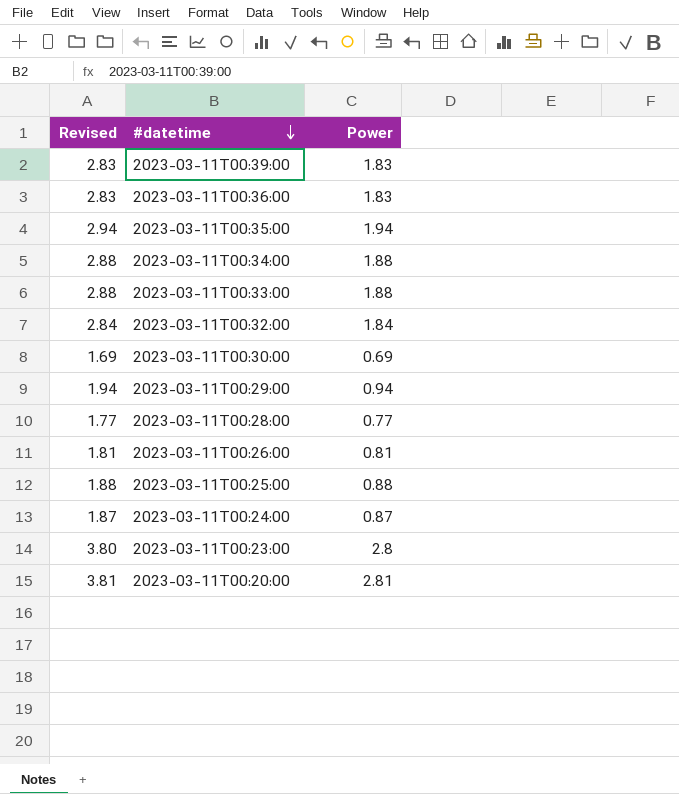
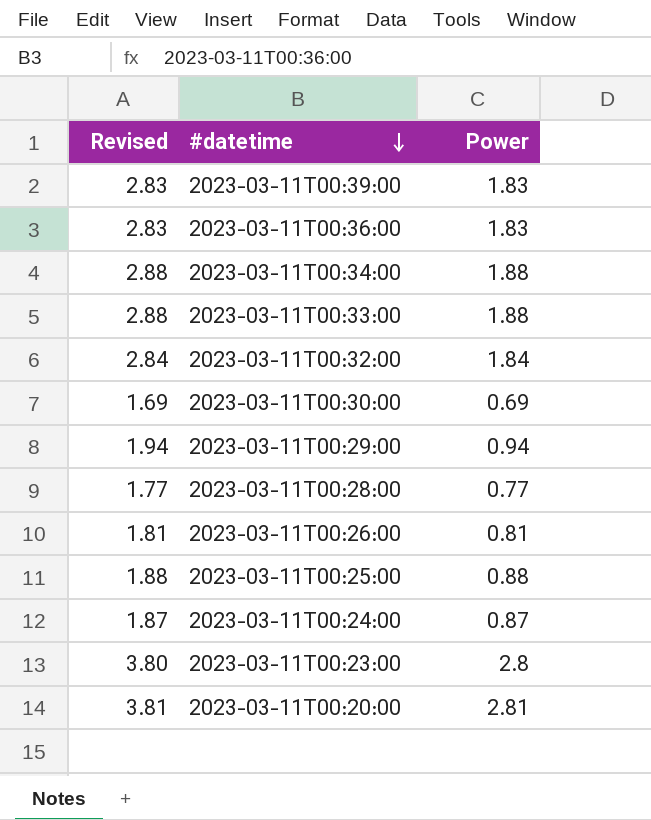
row 2023-03-11T00:35:00: 2.94 | 1.94 -> none

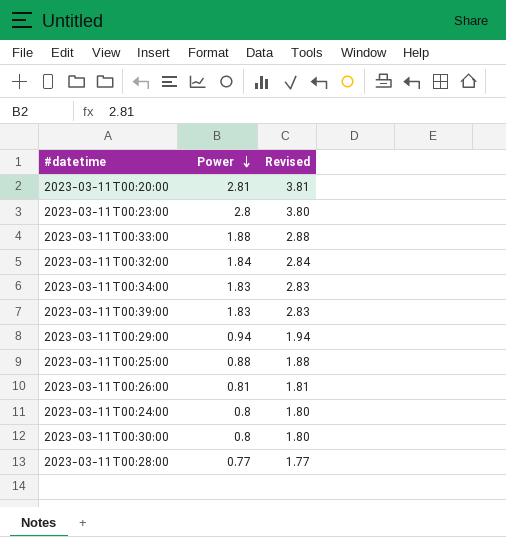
row order: #datetime descending -> Power descending
column Revised | position: 1 -> 3
row 2023-03-11T00:36:00: 2.83 | 1.83 -> none
2023-03-11T00:34:00 | Power: 1.88 -> 1.83
2023-03-11T00:34:00 | Revised: 2.88 -> 2.83
2023-03-11T00:24:00 | Power: 0.87 -> 0.8
2023-03-11T00:24:00 | Revised: 1.87 -> 1.80
2023-03-11T00:30:00 | Power: 0.69 -> 0.8
2023-03-11T00:30:00 | Revised: 1.69 -> 1.80

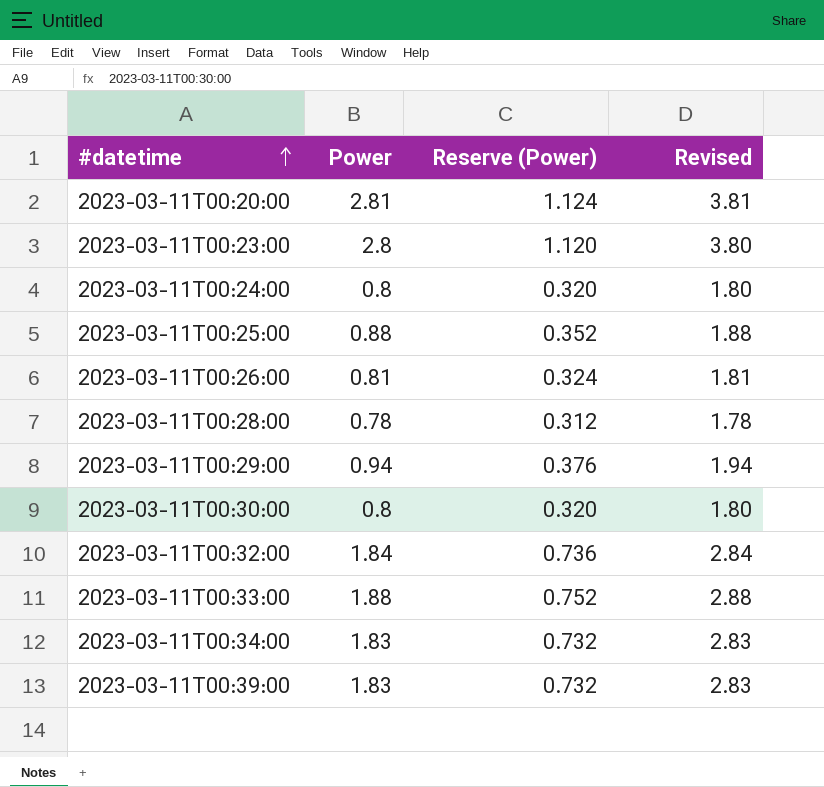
row order: Power descending -> #datetime ascending
column Reserve (Power) | formula: none -> [Power] * 0.4
2023-03-11T00:28:00 | Power: 0.77 -> 0.78
2023-03-11T00:28:00 | Revised: 1.77 -> 1.78

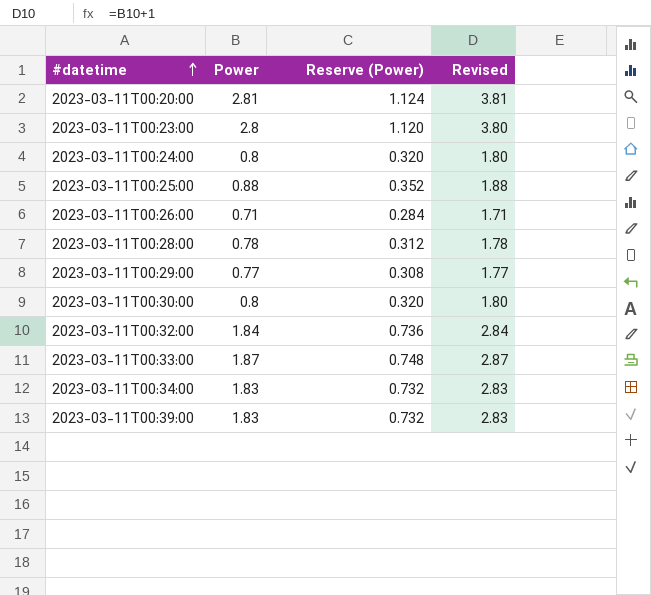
2023-03-11T00:26:00 | Power: 0.81 -> 0.71
2023-03-11T00:26:00 | Reserve (Power): 0.324 -> 0.284
2023-03-11T00:26:00 | Revised: 1.81 -> 1.71
2023-03-11T00:29:00 | Power: 0.94 -> 0.77
2023-03-11T00:29:00 | Reserve (Power): 0.376 -> 0.308
2023-03-11T00:29:00 | Revised: 1.94 -> 1.77
2023-03-11T00:33:00 | Power: 1.88 -> 1.87
2023-03-11T00:33:00 | Reserve (Power): 0.752 -> 0.748
2023-03-11T00:33:00 | Revised: 2.88 -> 2.87

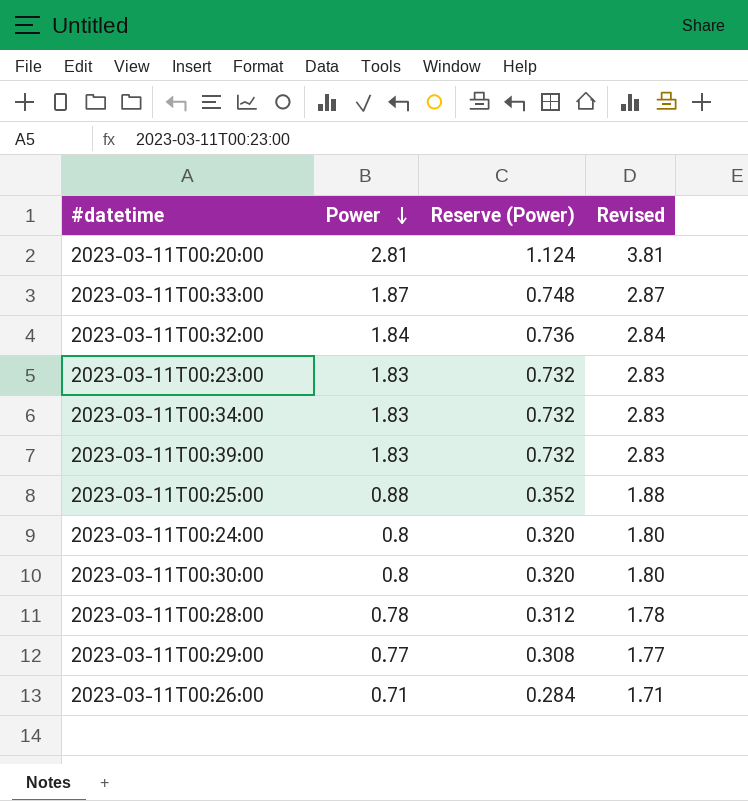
row order: #datetime ascending -> Power descending
2023-03-11T00:23:00 | Power: 2.8 -> 1.83
2023-03-11T00:23:00 | Reserve (Power): 1.120 -> 0.732
2023-03-11T00:23:00 | Revised: 3.80 -> 2.83

